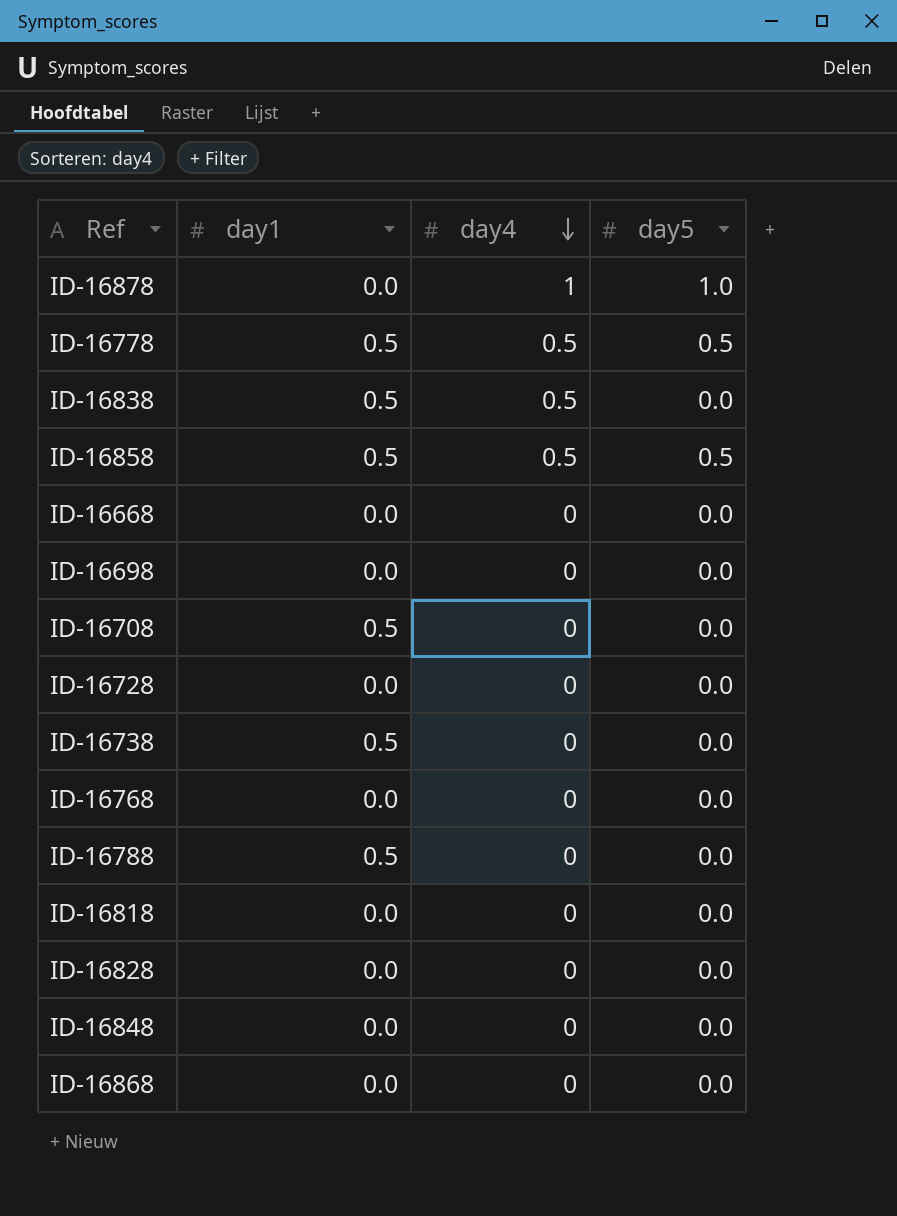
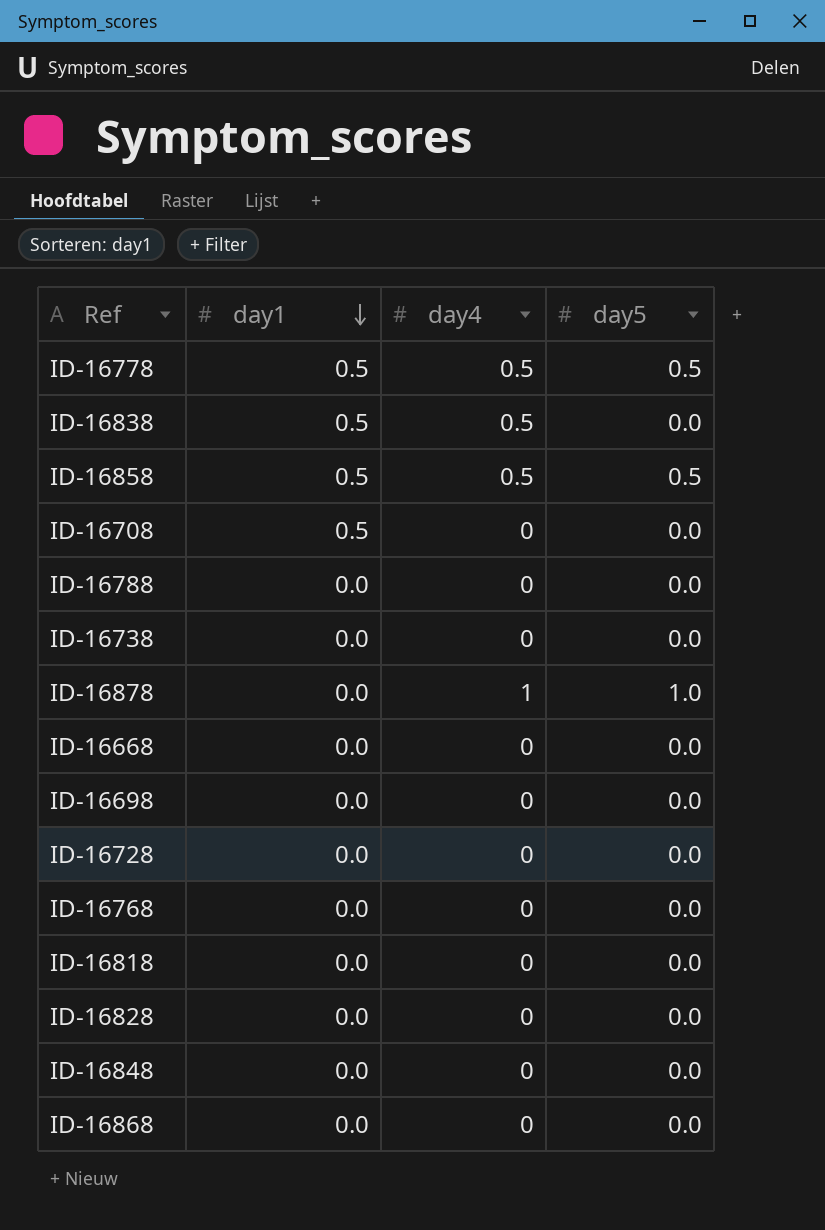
row order: day4 descending -> day1 descending
ID-16788 | day1: 0.5 -> 0.0
ID-16738 | day1: 0.5 -> 0.0

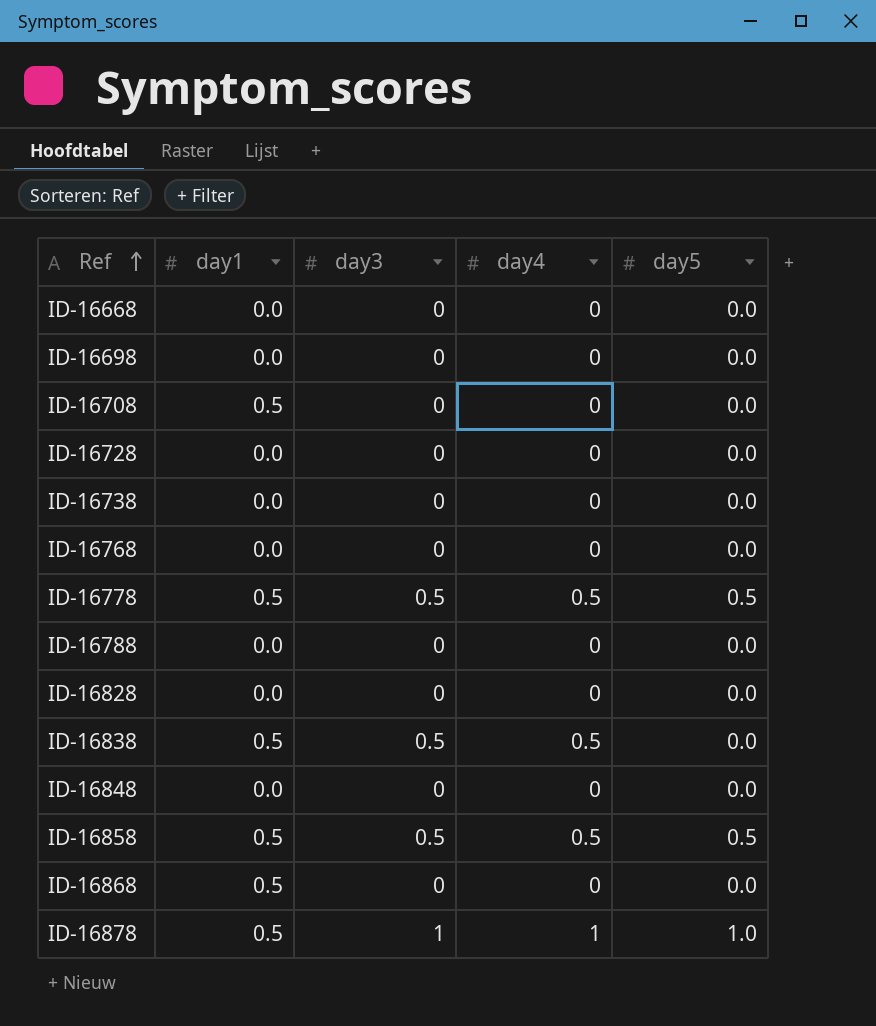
row order: day1 descending -> Ref ascending
column day3 | position: none -> 3
row ID-16818: 0.0 | 0 | 0.0 -> none
ID-16868 | day1: 0.0 -> 0.5
ID-16878 | day1: 0.0 -> 0.5

